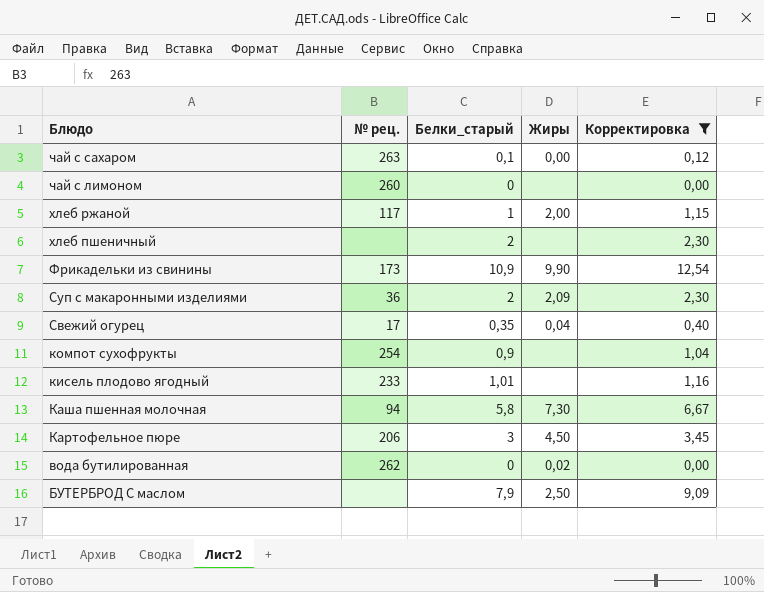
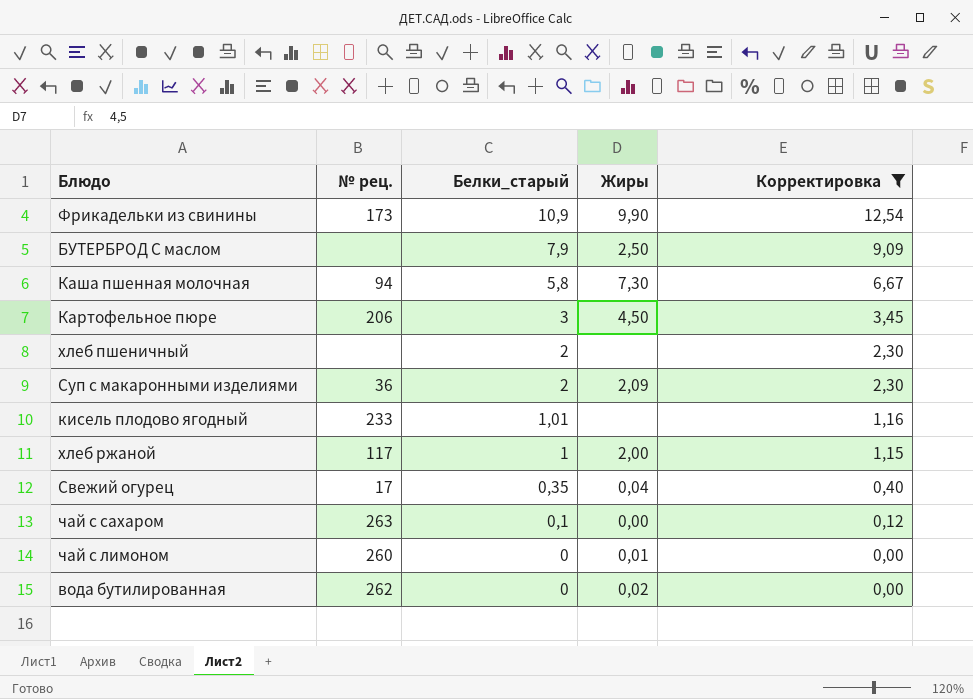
row order: Блюдо descending -> Белки_старый descending
row компот сухофрукты: 254 | 0,9 | none | 1,04 -> none
чай с лимоном | Жиры: none -> 0,01

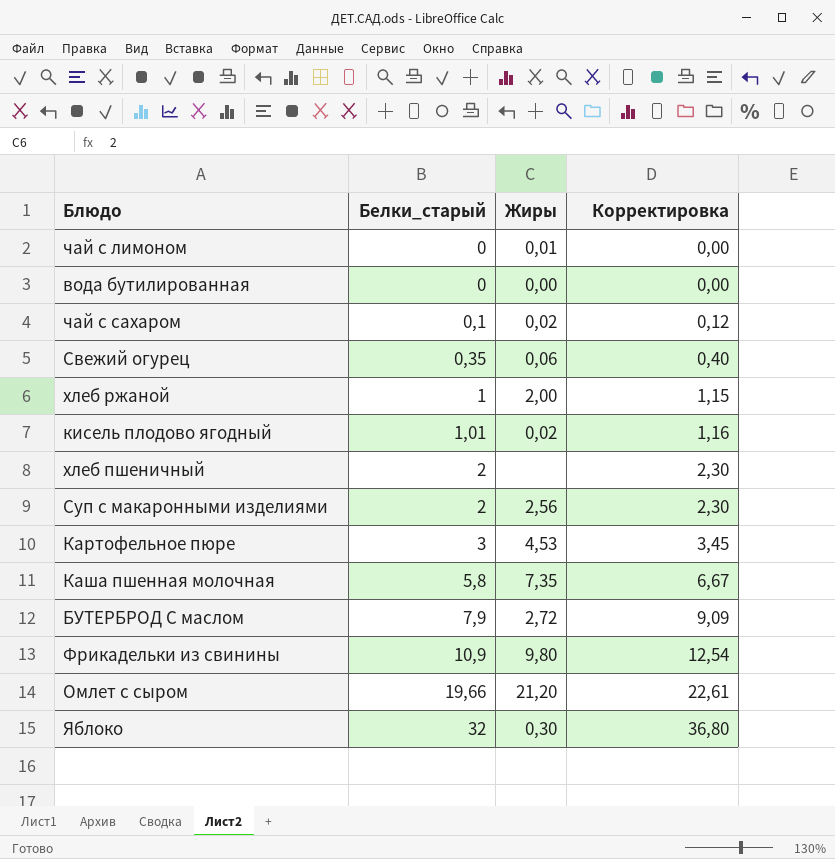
filter: Корректировка <= 12,54 -> none
row order: Белки_старый descending -> Белки_старый ascending
column № рец. | position: 2 -> none
вода бутилированная | Жиры: 0,02 -> 0,00
чай с сахаром | Жиры: 0,00 -> 0,02
Свежий огурец | Жиры: 0,04 -> 0,06
кисель плодово ягодный | Жиры: none -> 0,02
Суп с макаронными изделиями | Жиры: 2,09 -> 2,56
Картофельное пюре | Жиры: 4,50 -> 4,53
Каша пшенная молочная | Жиры: 7,30 -> 7,35
БУТЕРБРОД С маслом | Жиры: 2,50 -> 2,72
Фрикадельки из свинины | Жиры: 9,90 -> 9,80

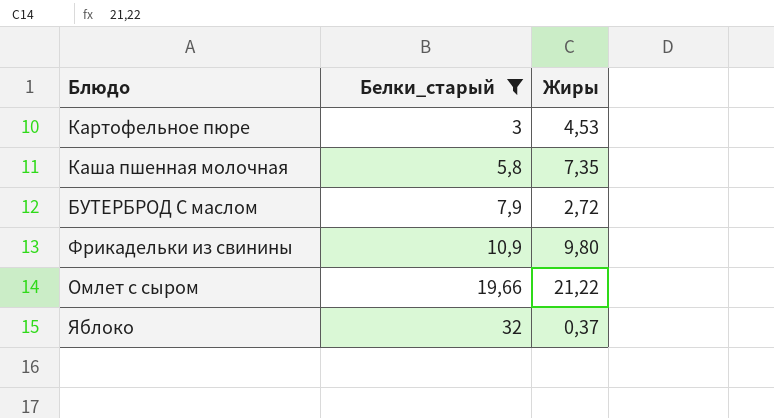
filter: none -> Белки_старый >= 3
column Корректировка | formula: [Белки_старый] * 1,15 -> none
Омлет с сыром | Жиры: 21,20 -> 21,22
Яблоко | Жиры: 0,30 -> 0,37

